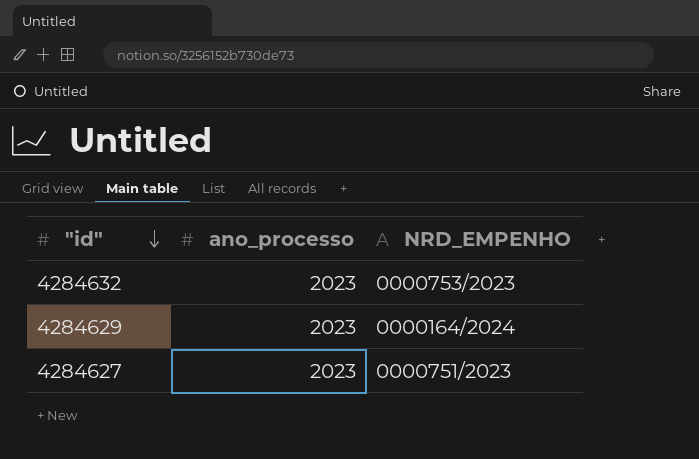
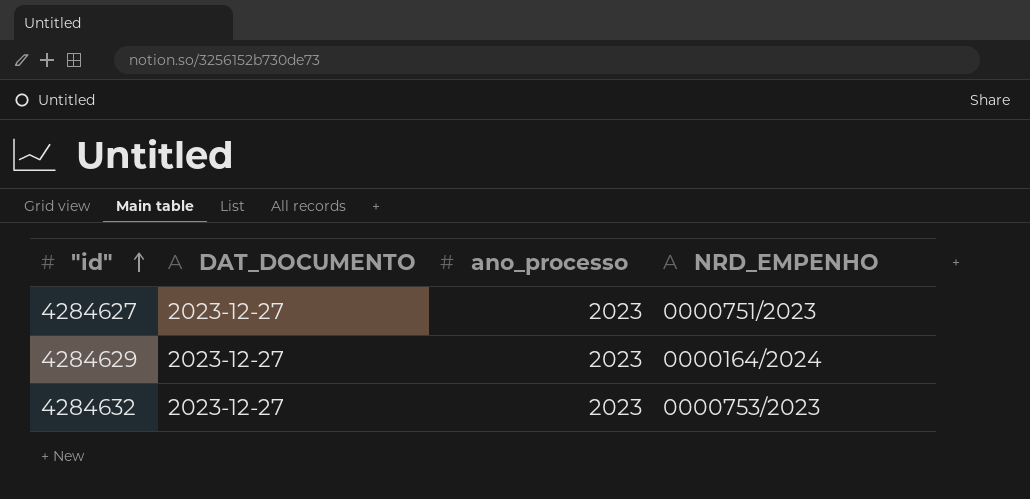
row order: "id" descending -> "id" ascending
column DAT_DOCUMENTO | position: none -> 2

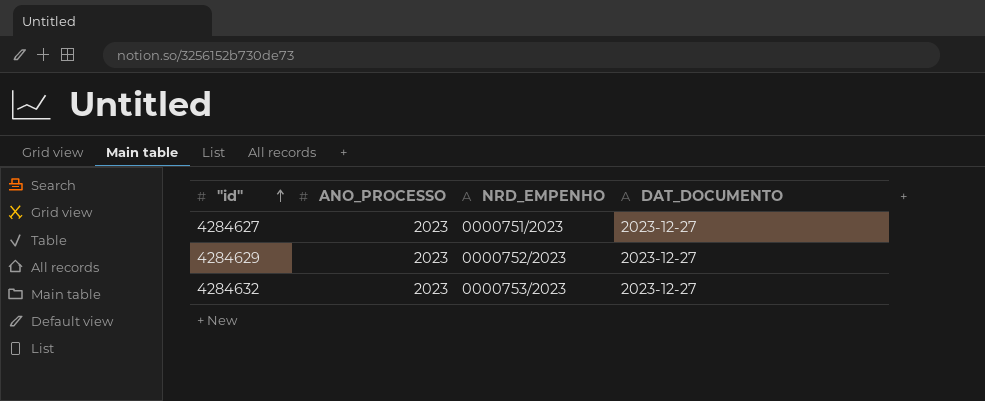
column name: ano_processo -> ANO_PROCESSO
column DAT_DOCUMENTO | position: 2 -> 4
4284629 | NRD_EMPENHO: 0000164/2024 -> 0000752/2023

